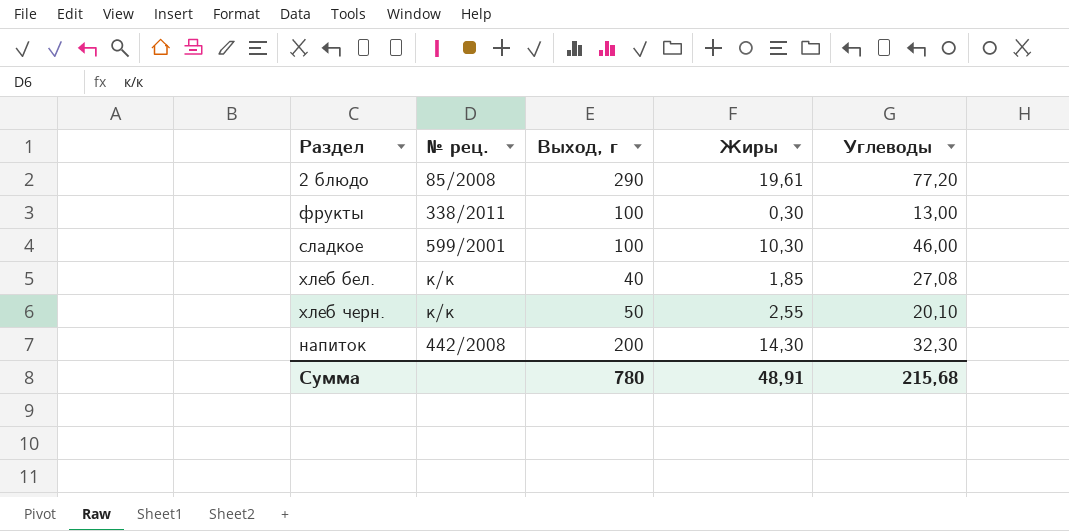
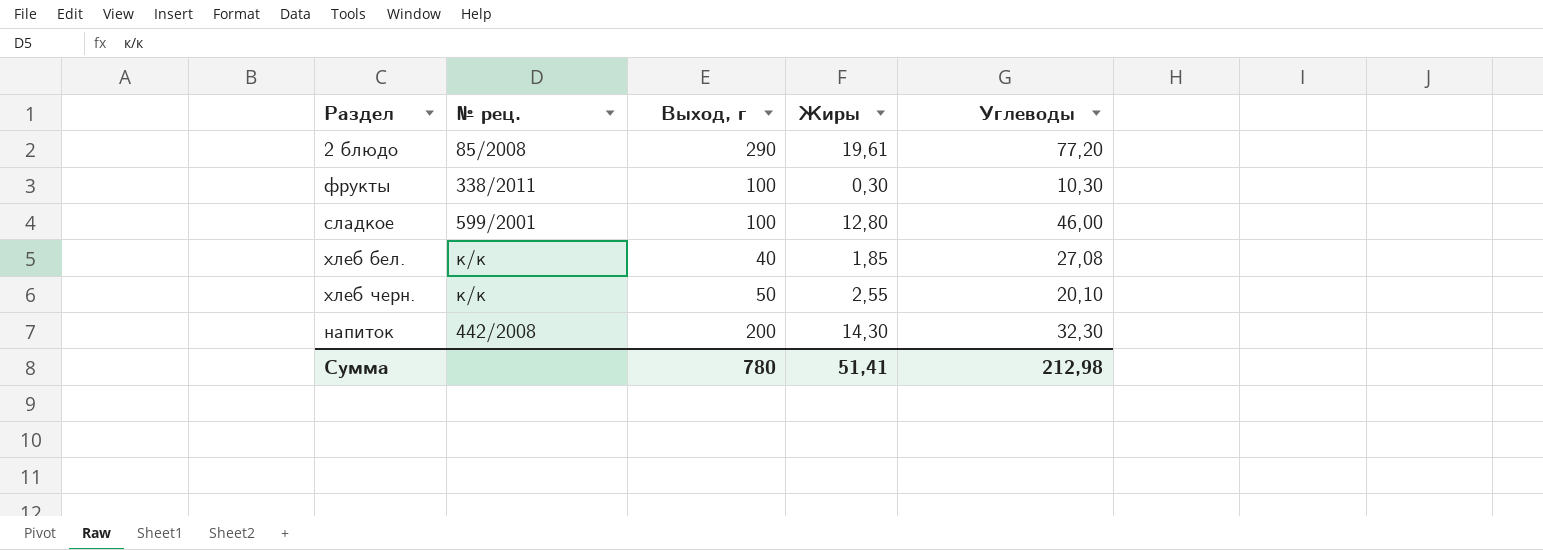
фрукты | Углеводы: 13,00 -> 10,30
сладкое | Жиры: 10,30 -> 12,80
Сумма | Жиры: 48,91 -> 51,41
Сумма | Углеводы: 215,68 -> 212,98

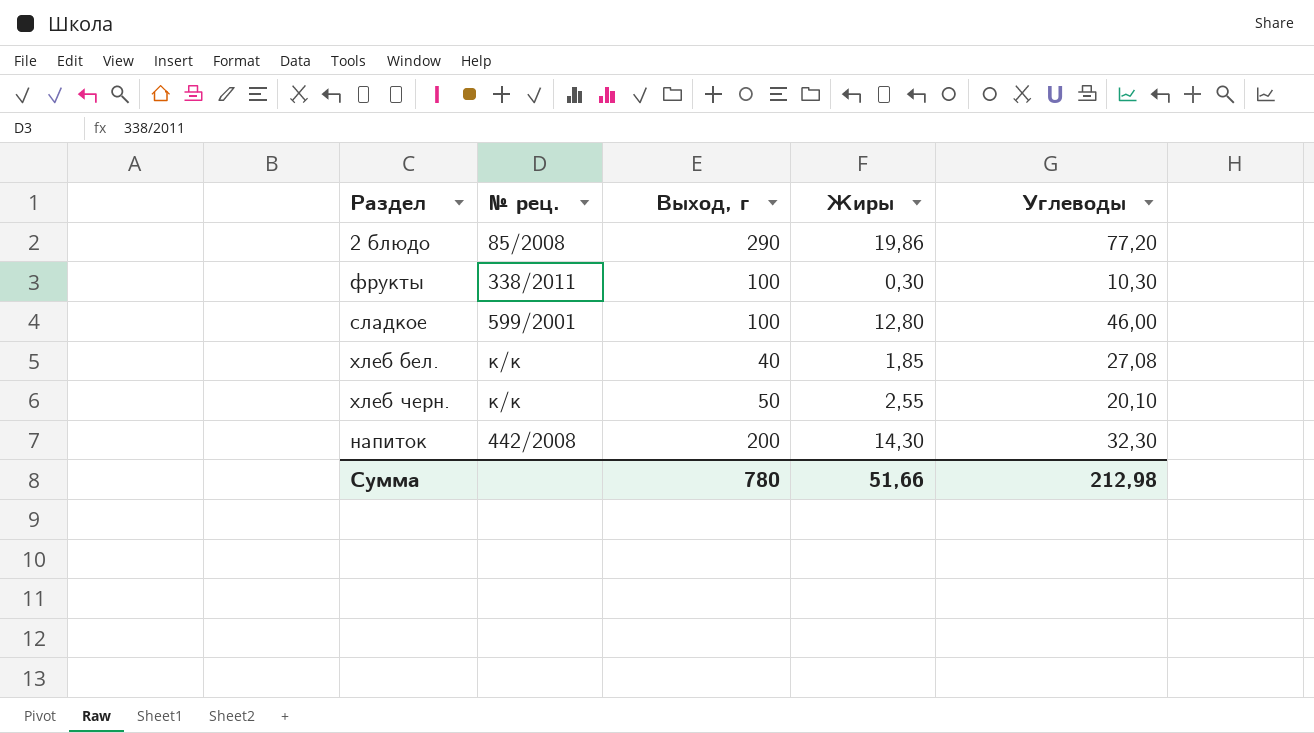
2 блюдо | Жиры: 19,61 -> 19,86
Сумма | Жиры: 51,41 -> 51,66

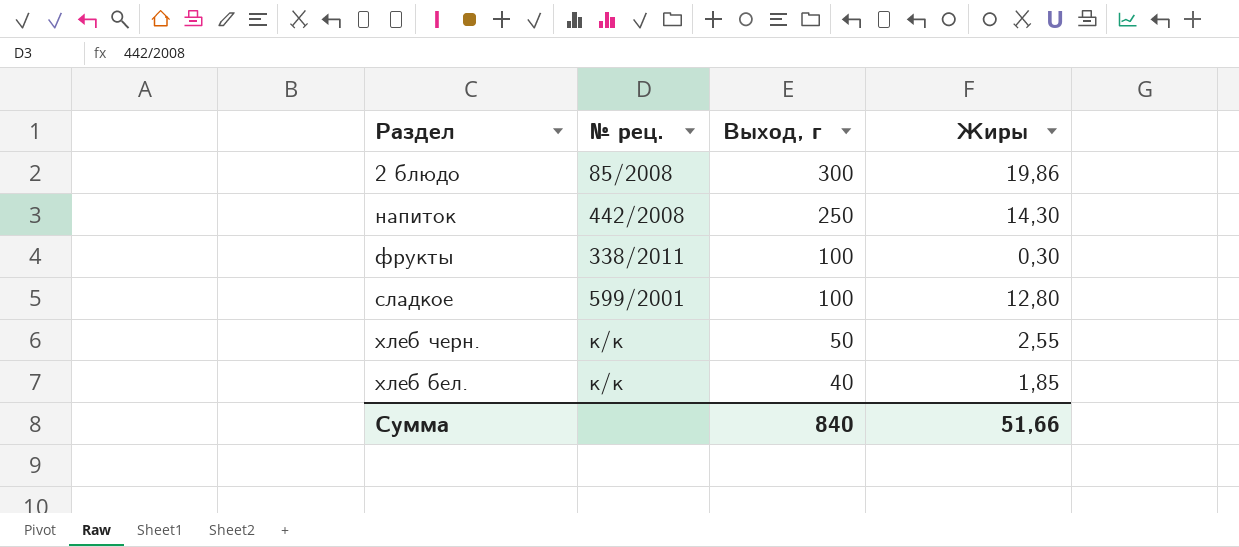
row order: none -> Выход, г descending
column Углеводы | position: 5 -> none
2 блюдо | Выход, г: 290 -> 300
напиток | Выход, г: 200 -> 250
Сумма | Выход, г: 780 -> 840

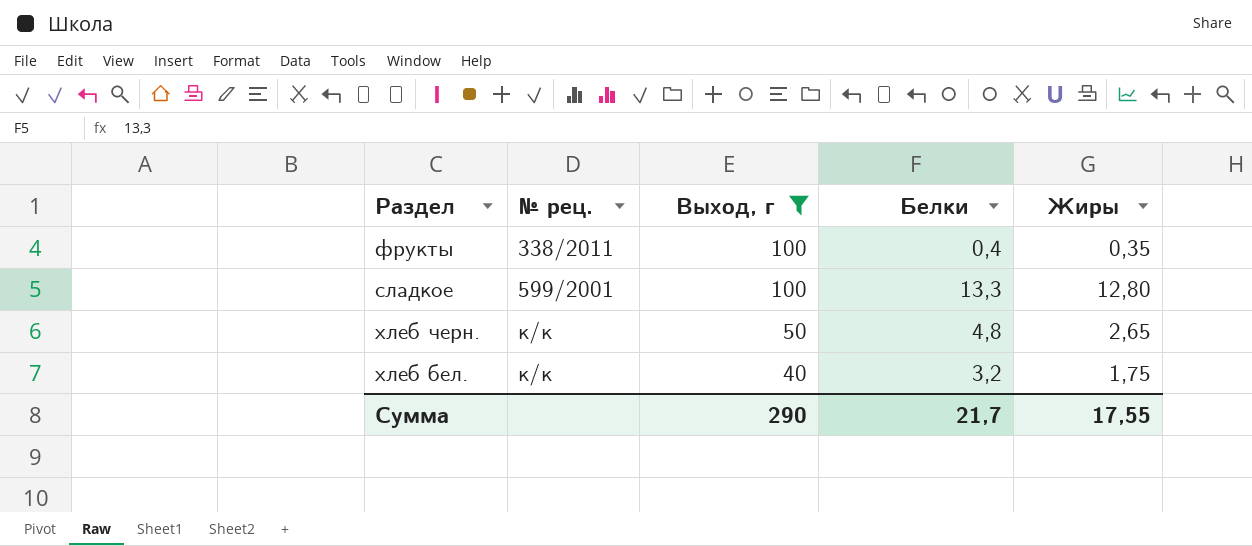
filter: none -> Выход, г <= 100
column Белки | position: none -> 4
фрукты | Жиры: 0,30 -> 0,35
хлеб черн. | Жиры: 2,55 -> 2,65
хлеб бел. | Жиры: 1,85 -> 1,75
Сумма | Выход, г: 840 -> 290
Сумма | Жиры: 51,66 -> 17,55

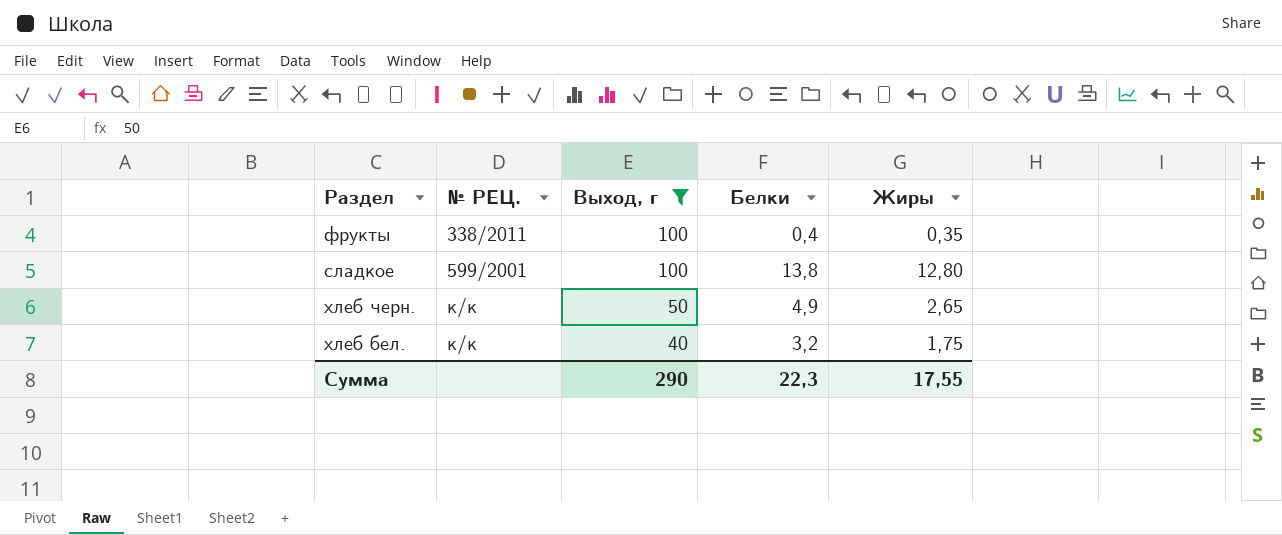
column name: № рец. -> № РЕЦ.
сладкое | Белки: 13,3 -> 13,8
хлеб черн. | Белки: 4,8 -> 4,9
Сумма | Белки: 21,7 -> 22,3

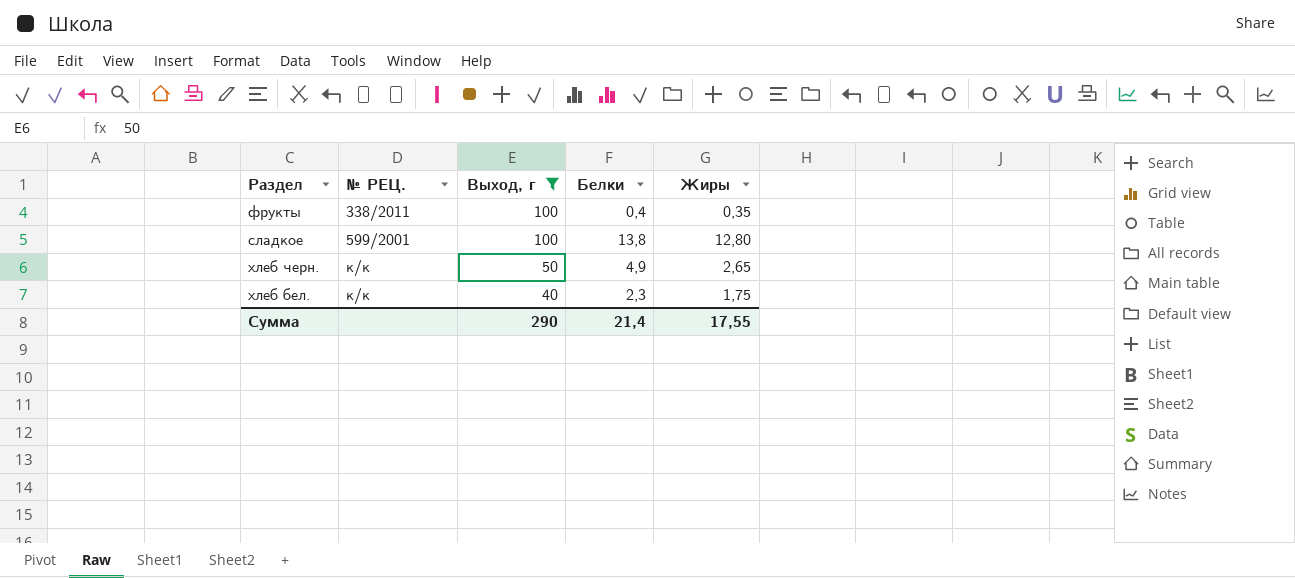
хлеб бел. | Белки: 3,2 -> 2,3
Сумма | Белки: 22,3 -> 21,4

